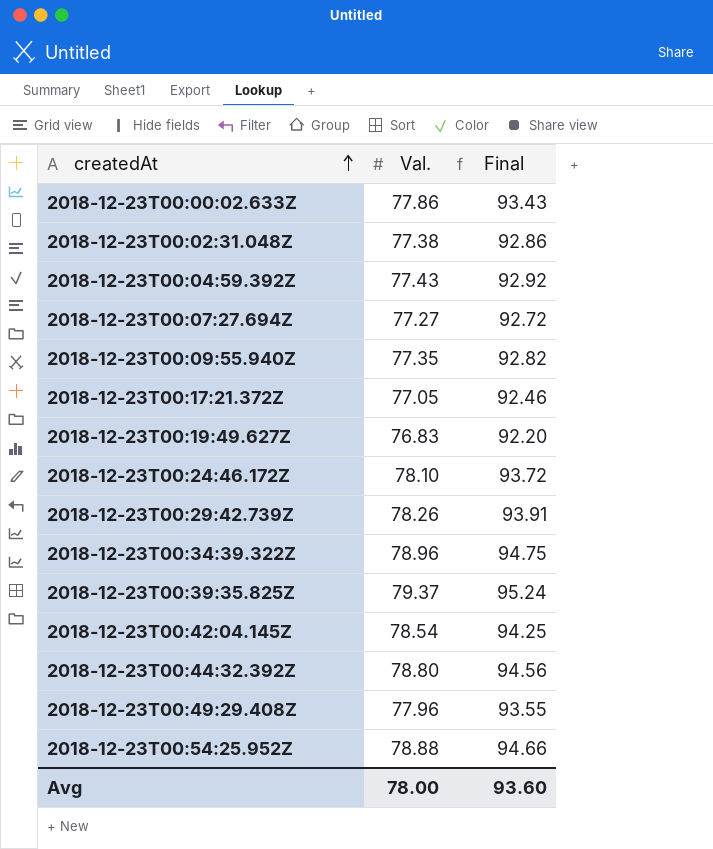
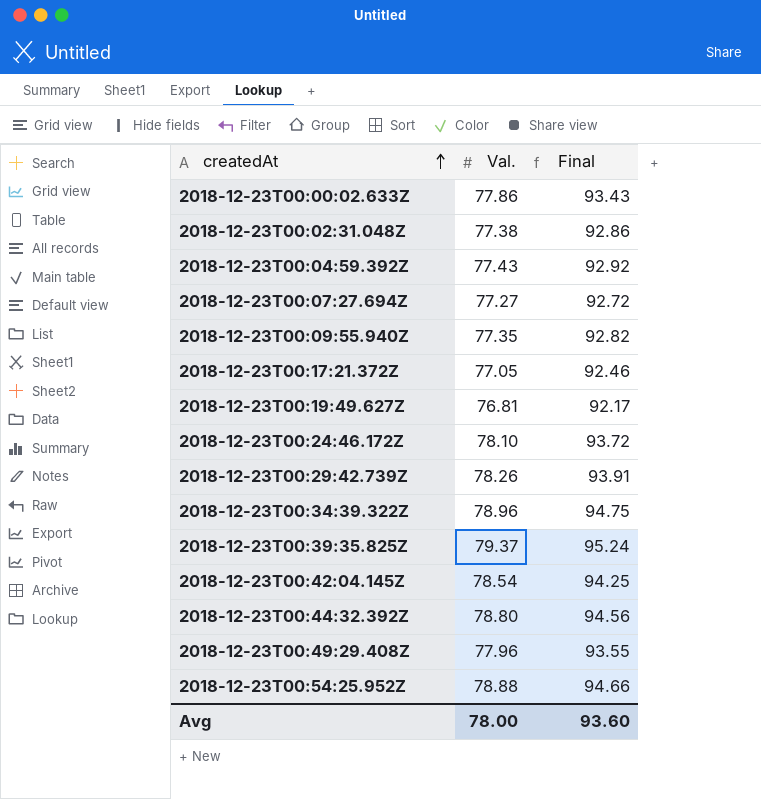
2018-12-23T00:19:49.627Z | Val.: 76.83 -> 76.81
2018-12-23T00:19:49.627Z | Final: 92.20 -> 92.17

